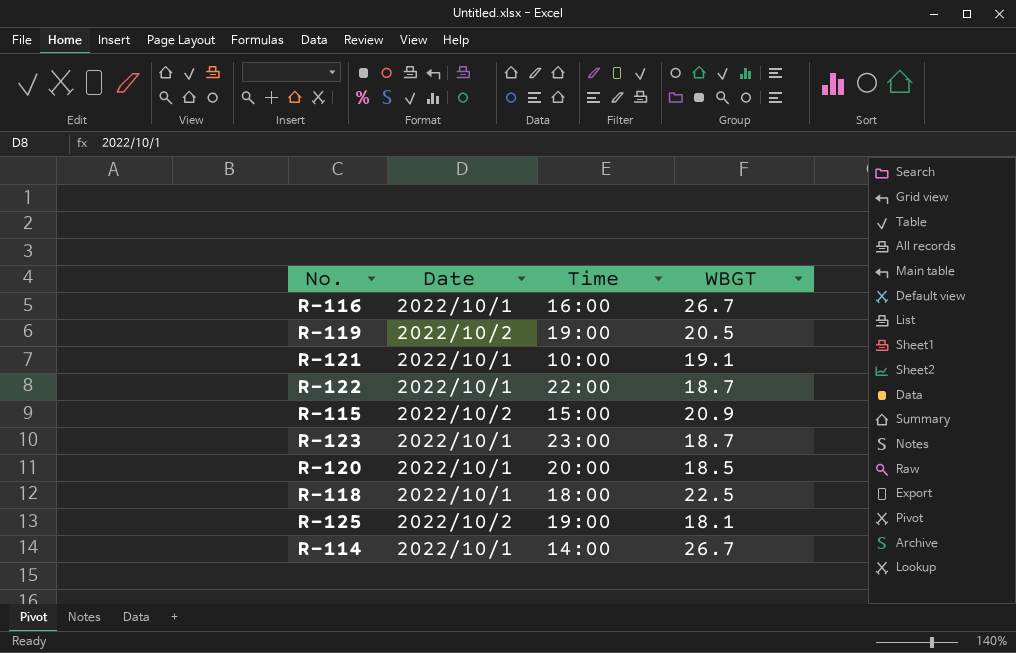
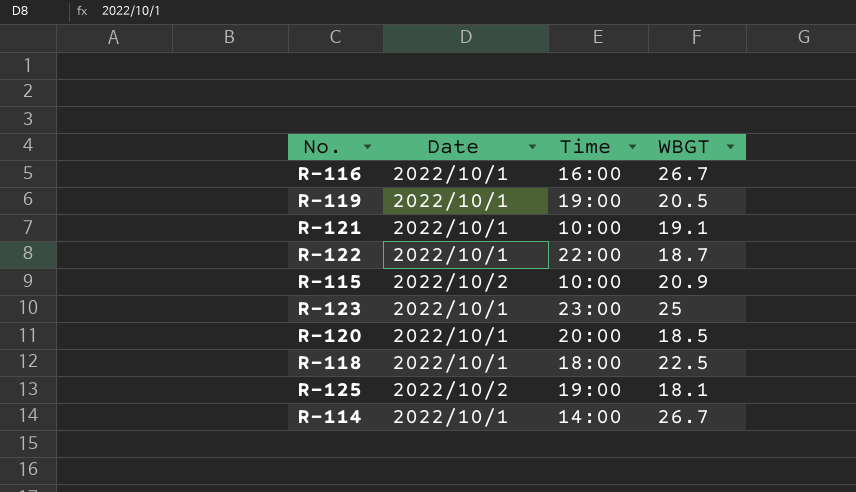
R-119 | Date: 2022/10/2 -> 2022/10/1
R-115 | Time: 15:00 -> 10:00
R-123 | WBGT: 18.7 -> 25

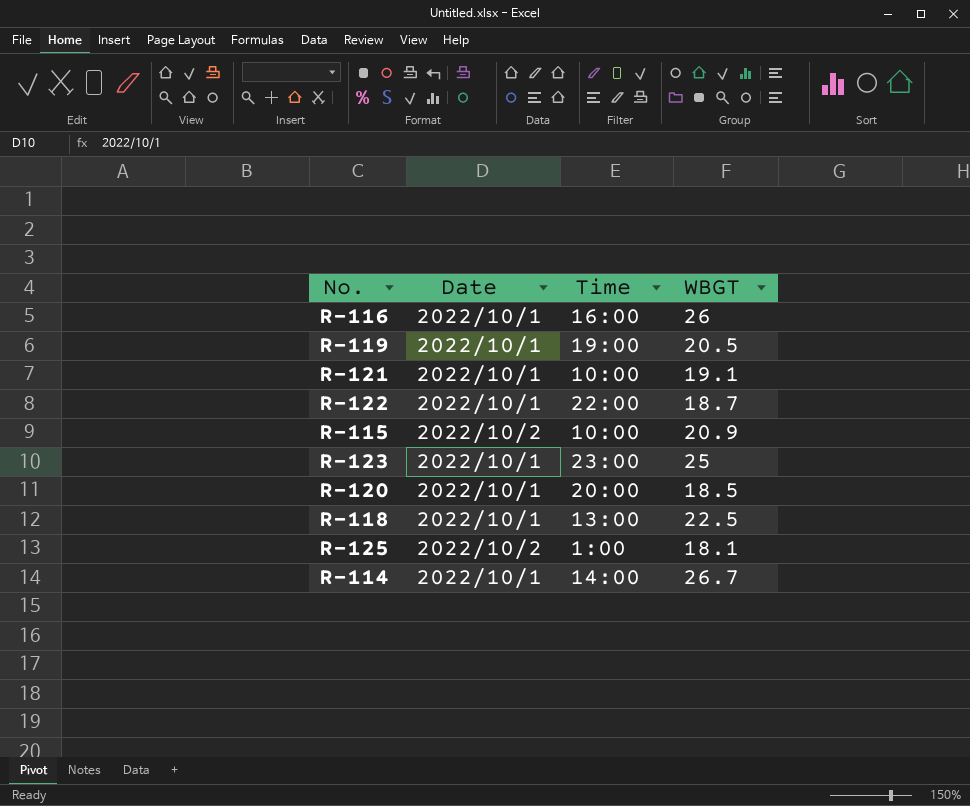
R-116 | WBGT: 26.7 -> 26
R-118 | Time: 18:00 -> 13:00
R-125 | Time: 19:00 -> 1:00

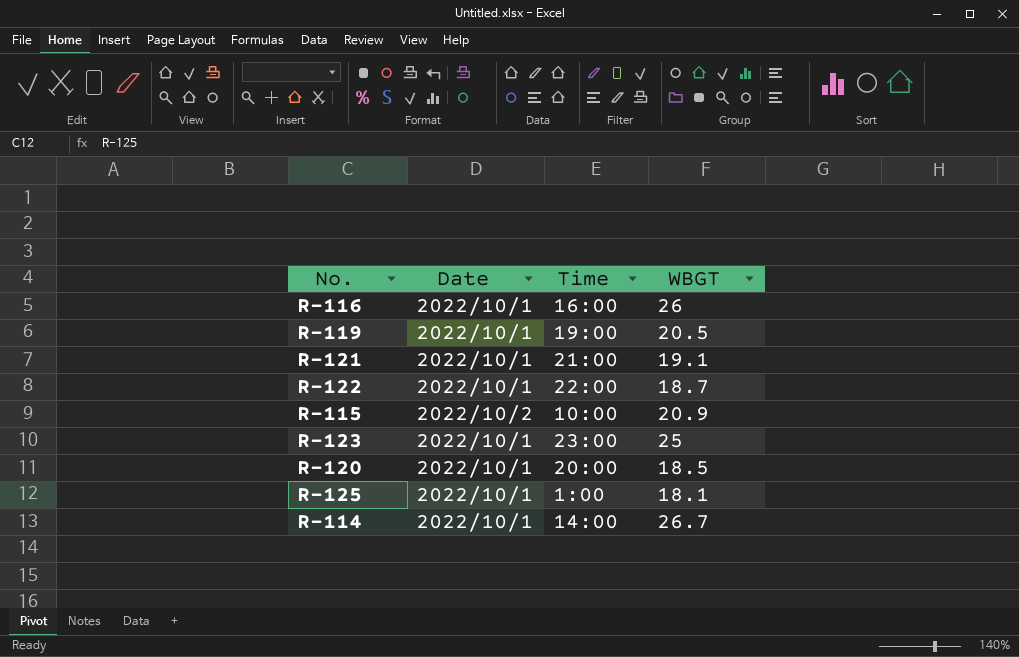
row R-118: 2022/10/1 | 13:00 | 22.5 -> none
R-121 | Time: 10:00 -> 21:00
R-125 | Date: 2022/10/2 -> 2022/10/1

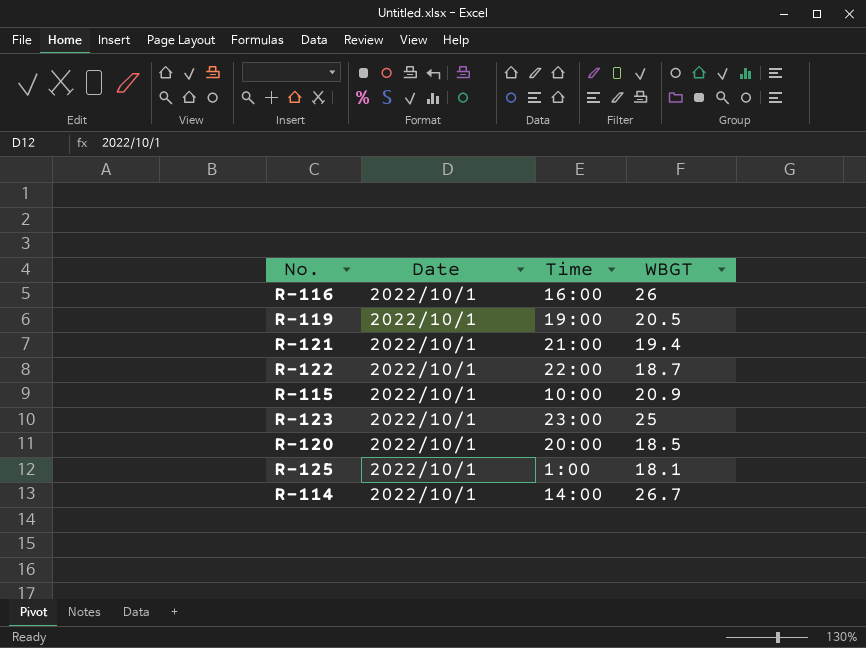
R-121 | WBGT: 19.1 -> 19.4
R-115 | Date: 2022/10/2 -> 2022/10/1

